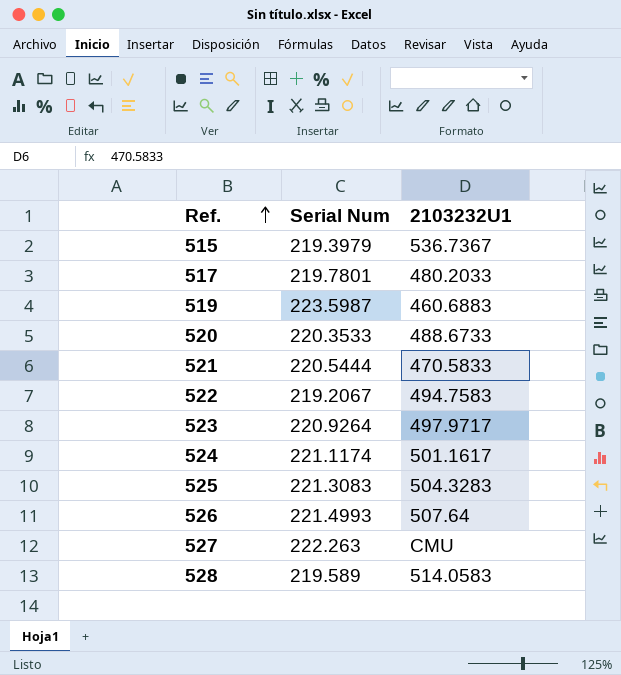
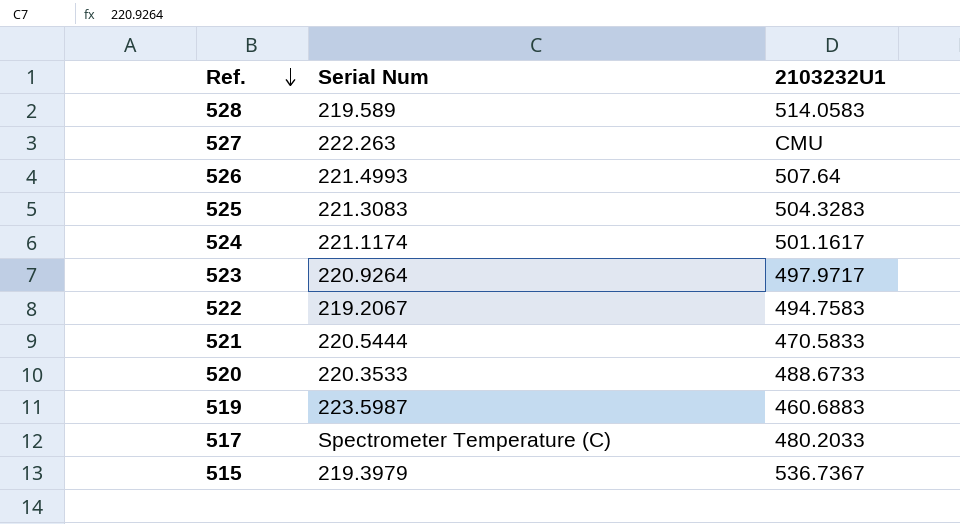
row order: Ref. ascending -> Ref. descending
517 | Serial Num: 219.7801 -> Spectrometer Temperature (C)

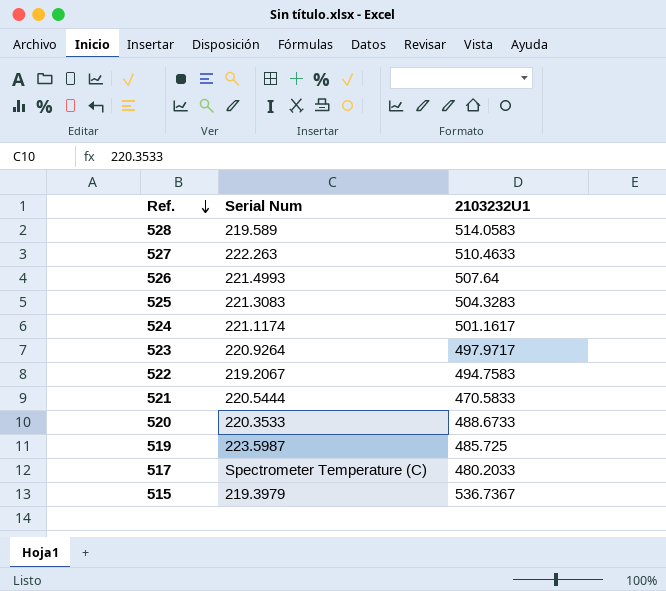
527 | 2103232U1: CMU -> 510.4633
519 | 2103232U1: 460.6883 -> 485.725

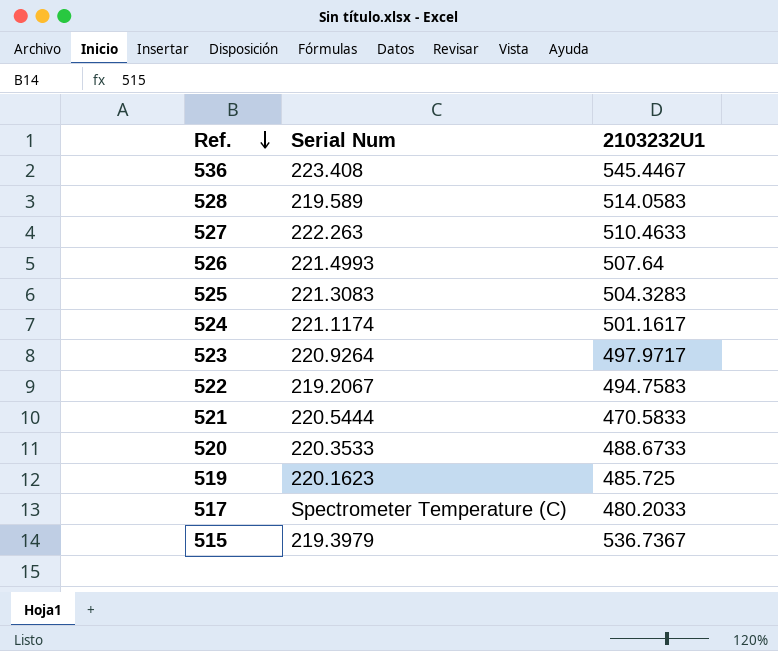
row 536: none -> 223.408 | 545.4467
519 | Serial Num: 223.5987 -> 220.1623

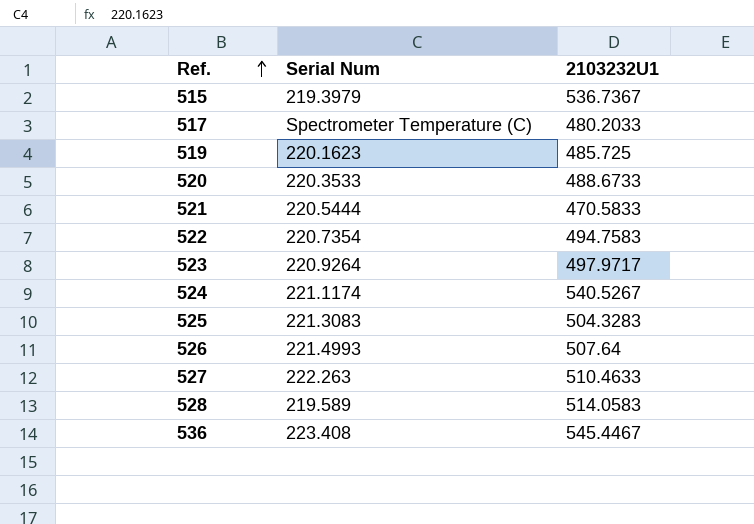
row order: Ref. descending -> Ref. ascending
522 | Serial Num: 219.2067 -> 220.7354
524 | 2103232U1: 501.1617 -> 540.5267

